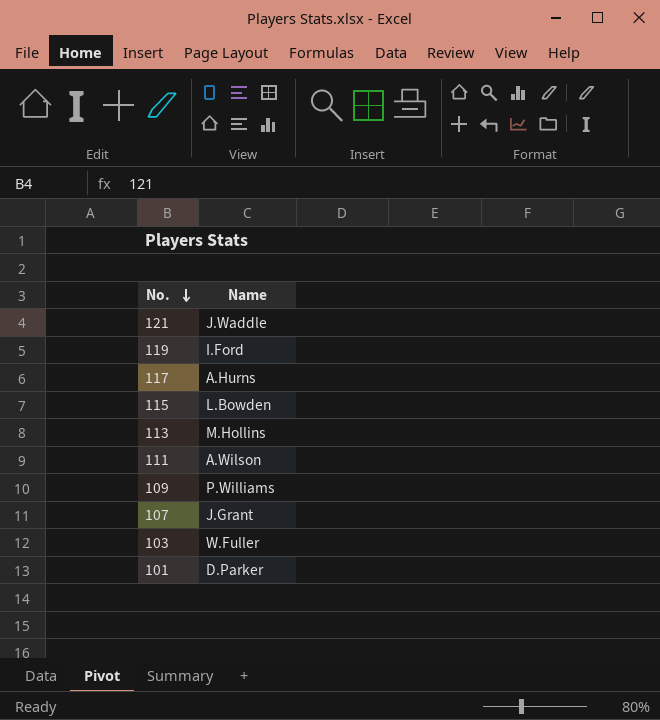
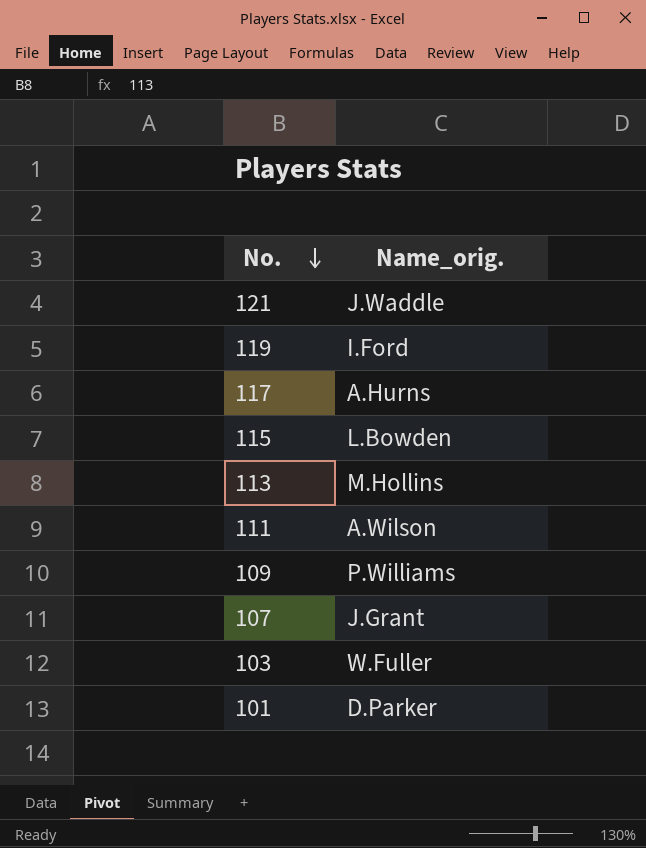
column name: Name -> Name_orig.

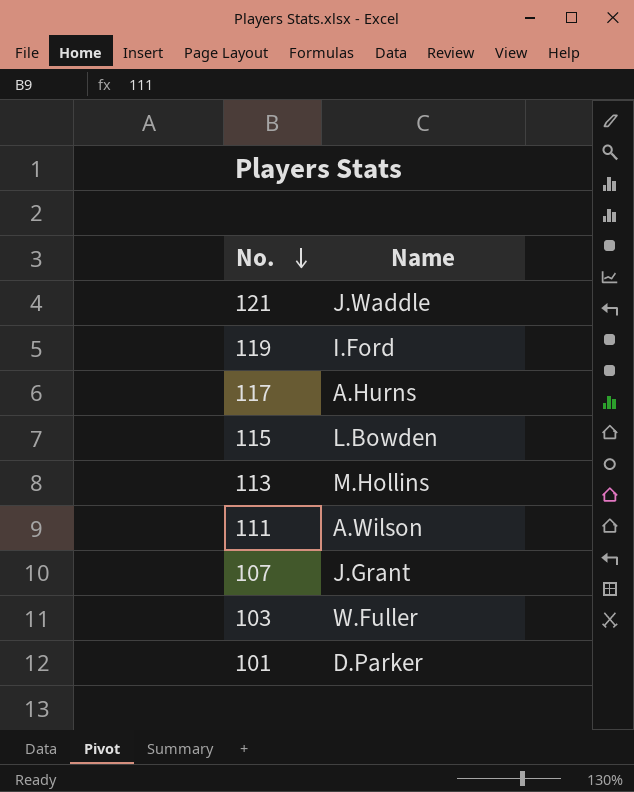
column name: Name_orig. -> Name
row 109: P.Williams -> none

